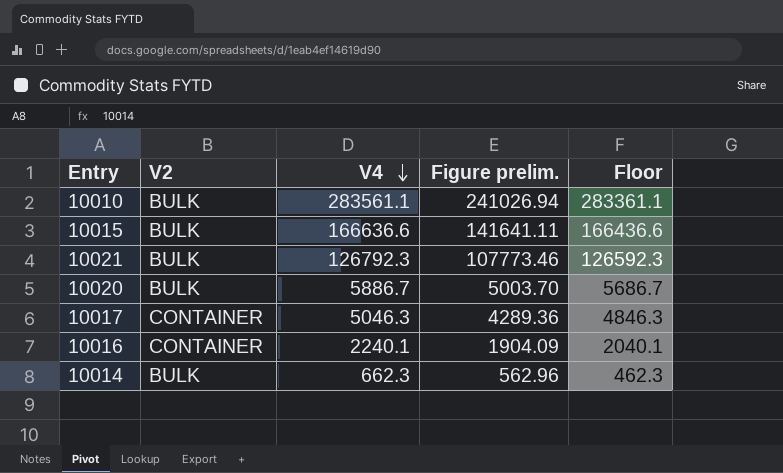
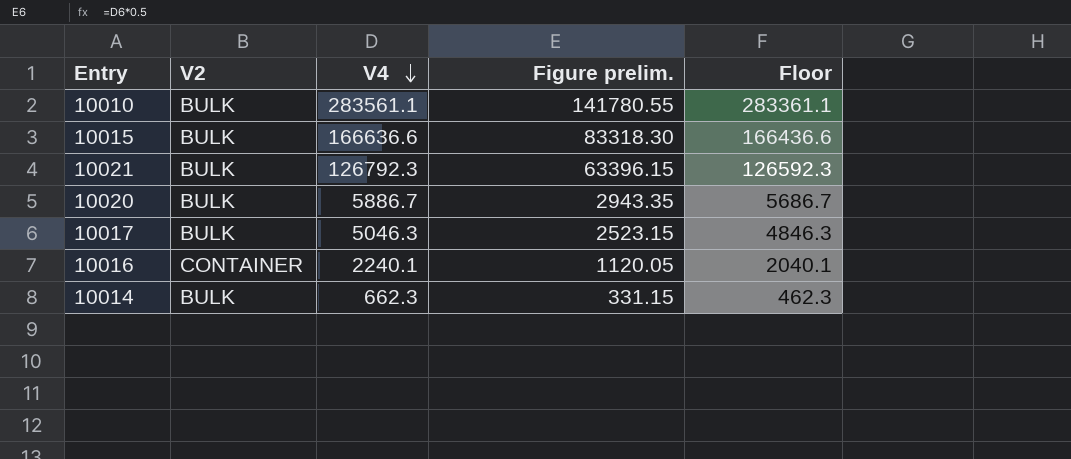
column Figure prelim. | formula: [V4] * 0.85 -> [V4] * 0.5
10017 | V2: CONTAINER -> BULK

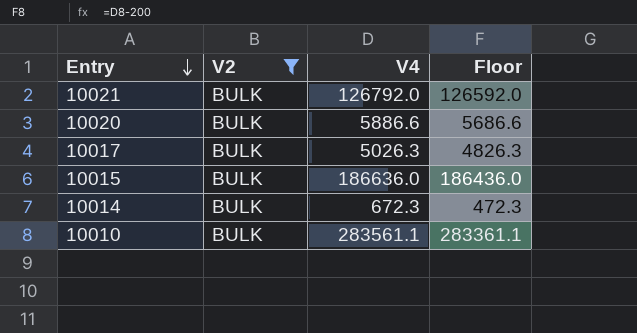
filter: none -> V2 = BULK
row order: V4 descending -> Entry descending
column Figure prelim. | formula: [V4] * 0.5 -> none
10021 | V4: 126792.3 -> 126792.0
10021 | Floor: 126592.3 -> 126592.0
10020 | V4: 5886.7 -> 5886.6
10020 | Floor: 5686.7 -> 5686.6
10017 | V4: 5046.3 -> 5026.3
10017 | Floor: 4846.3 -> 4826.3
10015 | V4: 166636.6 -> 186636.0
10015 | Floor: 166436.6 -> 186436.0
10014 | V4: 662.3 -> 672.3
10014 | Floor: 462.3 -> 472.3

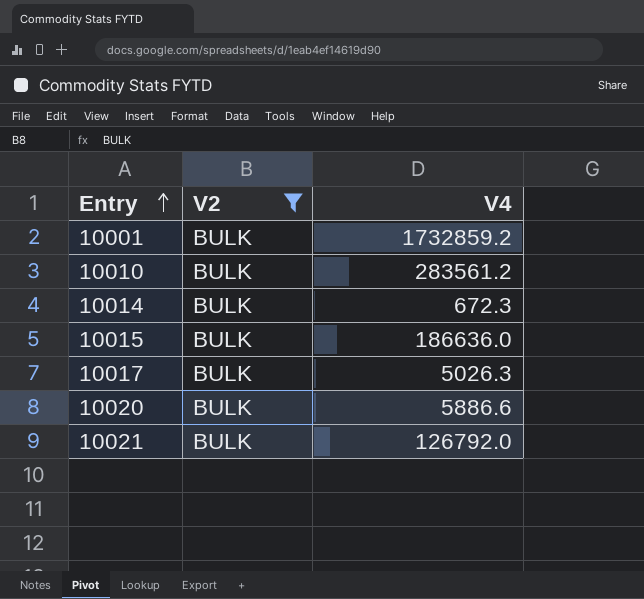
row order: Entry descending -> Entry ascending
column Floor | formula: [V4] - 200 -> none
row 10001: none -> BULK | 1732859.2
10010 | V4: 283561.1 -> 283561.2

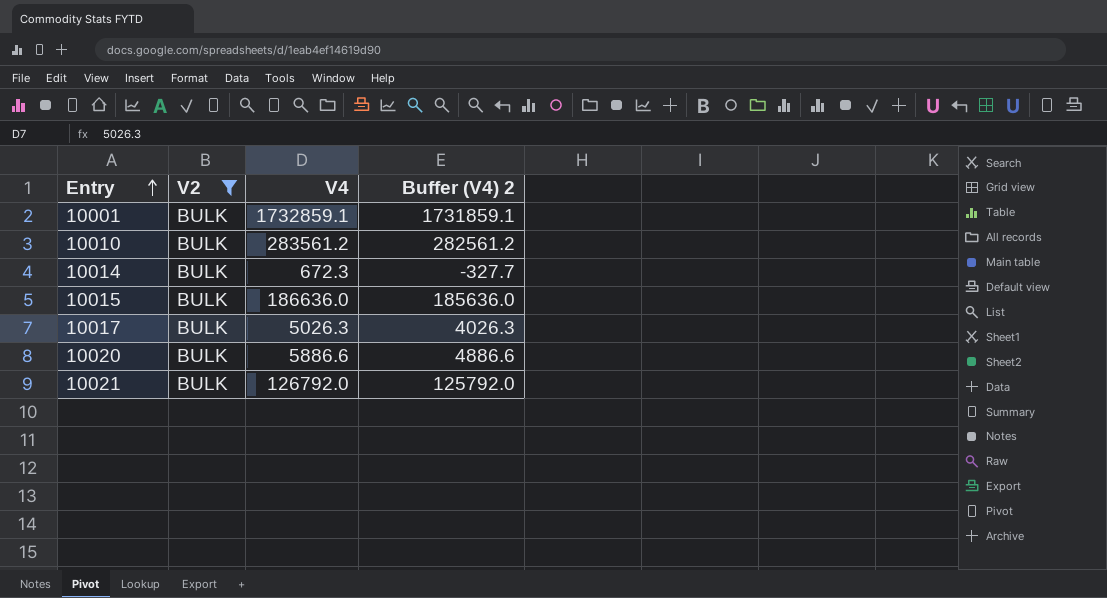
column Buffer (V4) 2 | formula: none -> [V4] - 1000
10001 | V4: 1732859.2 -> 1732859.1

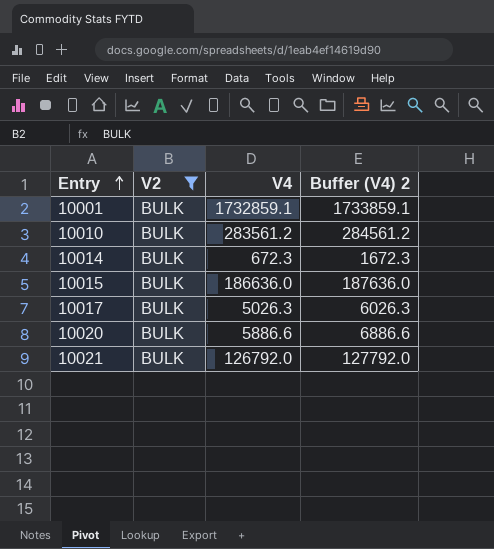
column Buffer (V4) 2 | formula: [V4] - 1000 -> [V4] + 1000

